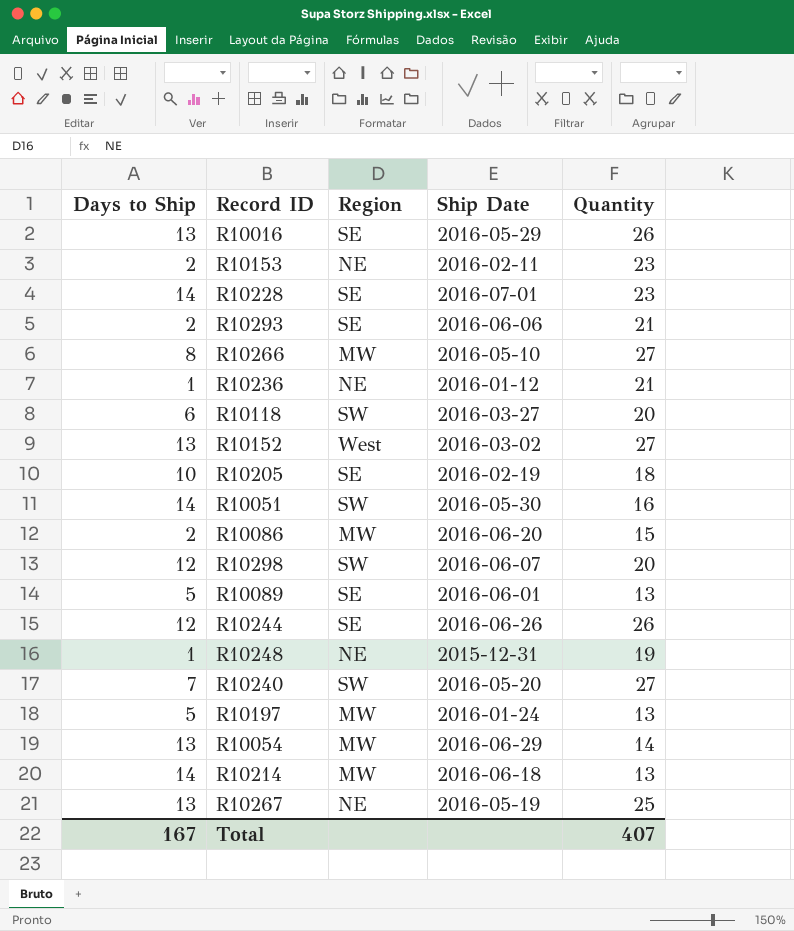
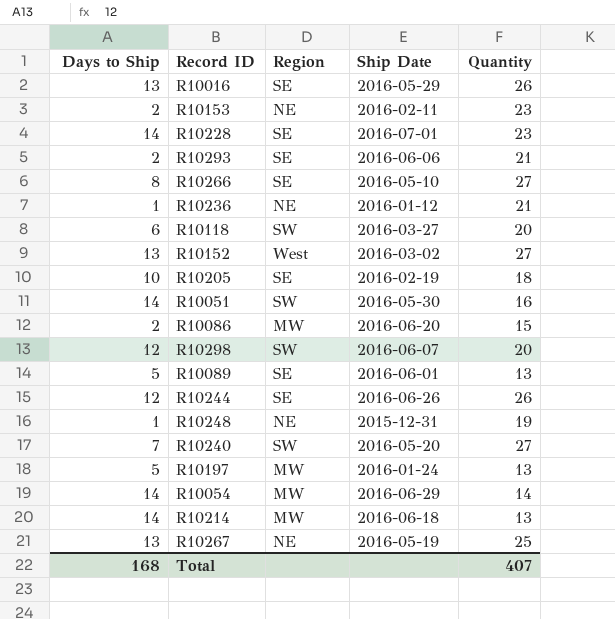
R10266 | Region: MW -> SE
R10054 | Days to Ship: 13 -> 14
Total | Days to Ship: 167 -> 168

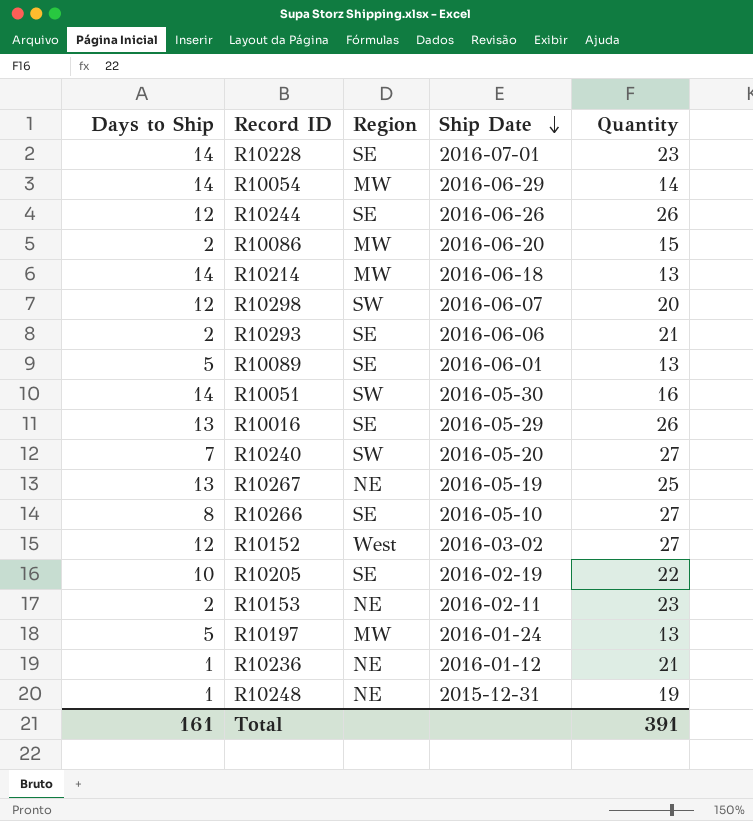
row order: none -> Ship Date descending
row R10118: 6 | SW | 2016-03-27 | 20 -> none
R10152 | Days to Ship: 13 -> 12
R10205 | Quantity: 18 -> 22
Total | Days to Ship: 168 -> 161
Total | Quantity: 407 -> 391

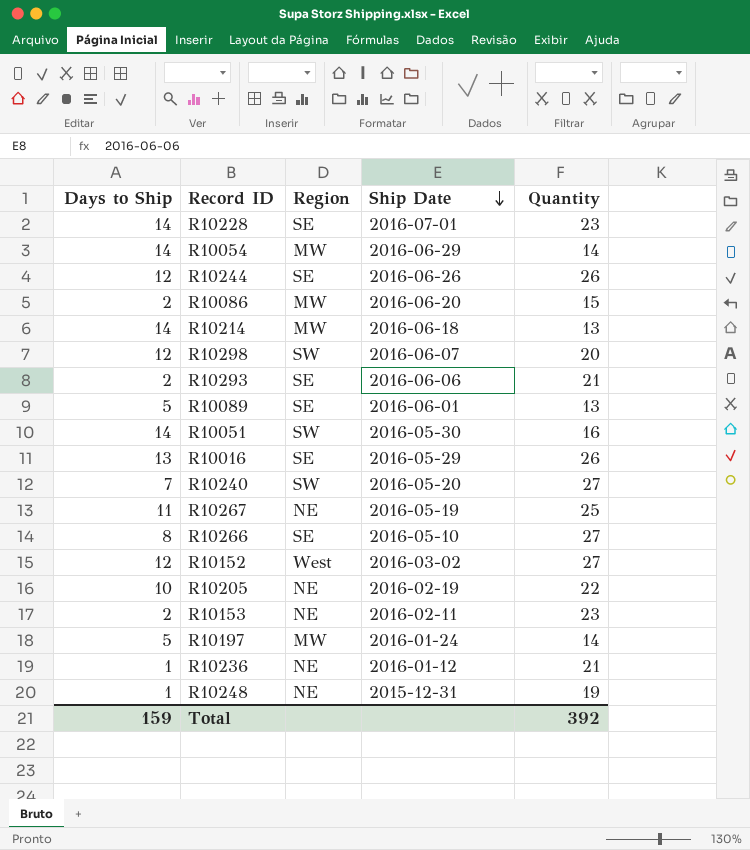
R10267 | Days to Ship: 13 -> 11
R10205 | Region: SE -> NE
R10197 | Quantity: 13 -> 14
Total | Days to Ship: 161 -> 159
Total | Quantity: 391 -> 392

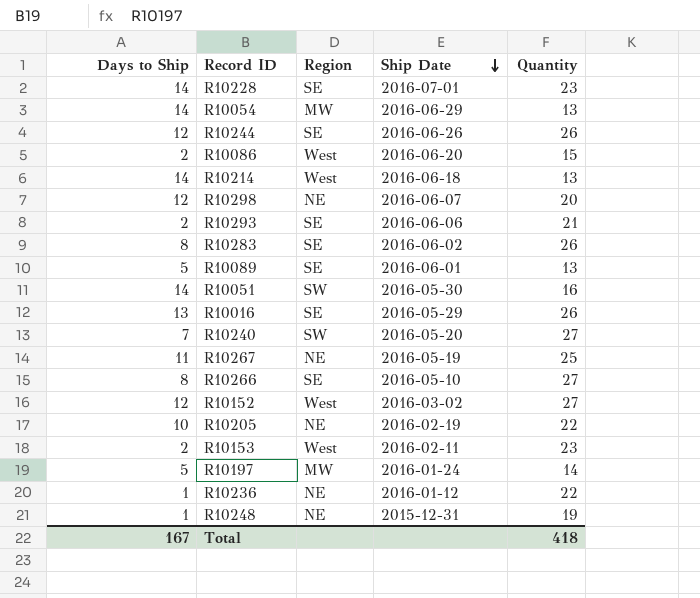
R10054 | Quantity: 14 -> 13
R10086 | Region: MW -> West
R10214 | Region: MW -> West
R10298 | Region: SW -> NE
row R10283: none -> 8 | SE | 2016-06-02 | 26
R10153 | Region: NE -> West
R10236 | Quantity: 21 -> 22
Total | Days to Ship: 159 -> 167
Total | Quantity: 392 -> 418

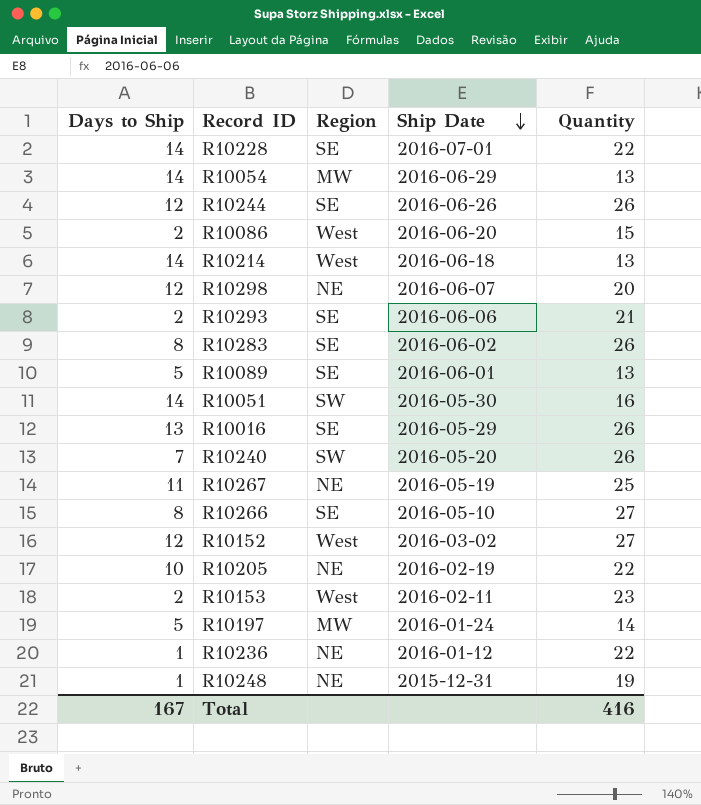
R10228 | Quantity: 23 -> 22
R10240 | Quantity: 27 -> 26
Total | Quantity: 418 -> 416

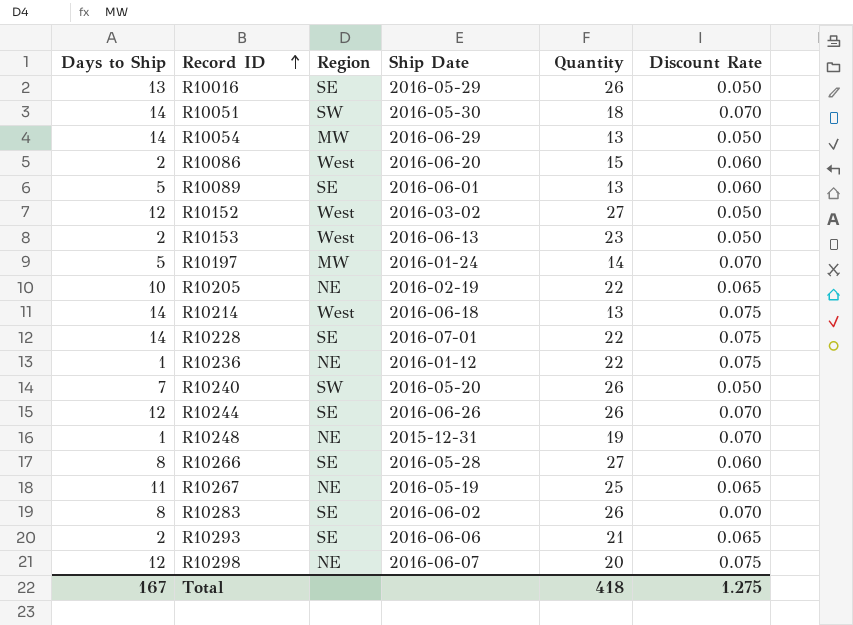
row order: Ship Date descending -> Record ID ascending
column Discount Rate | position: none -> 6
R10051 | Quantity: 16 -> 18
R10153 | Ship Date: 2016-02-11 -> 2016-06-13
R10266 | Ship Date: 2016-05-10 -> 2016-05-28
Total | Quantity: 416 -> 418

